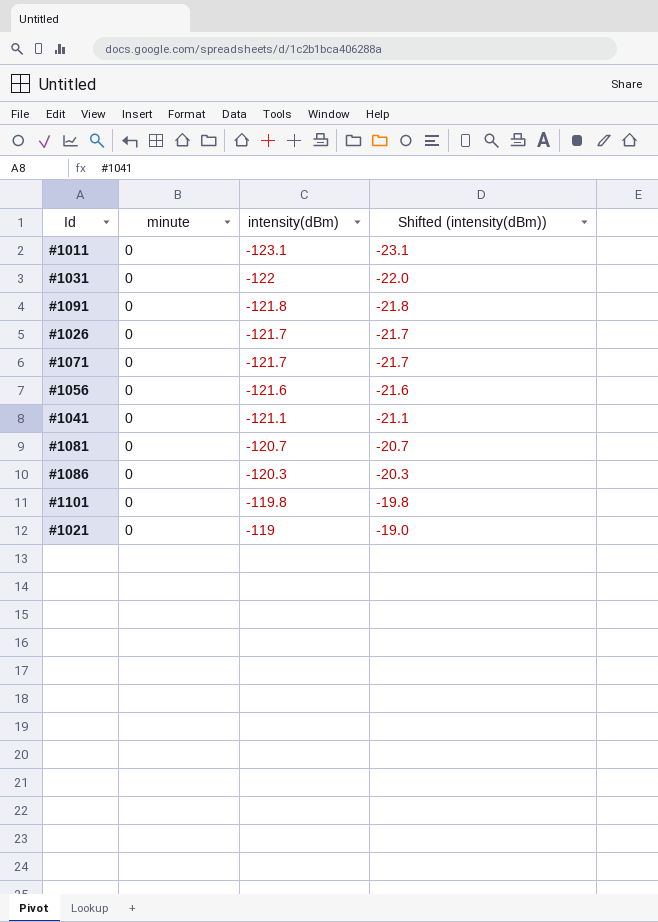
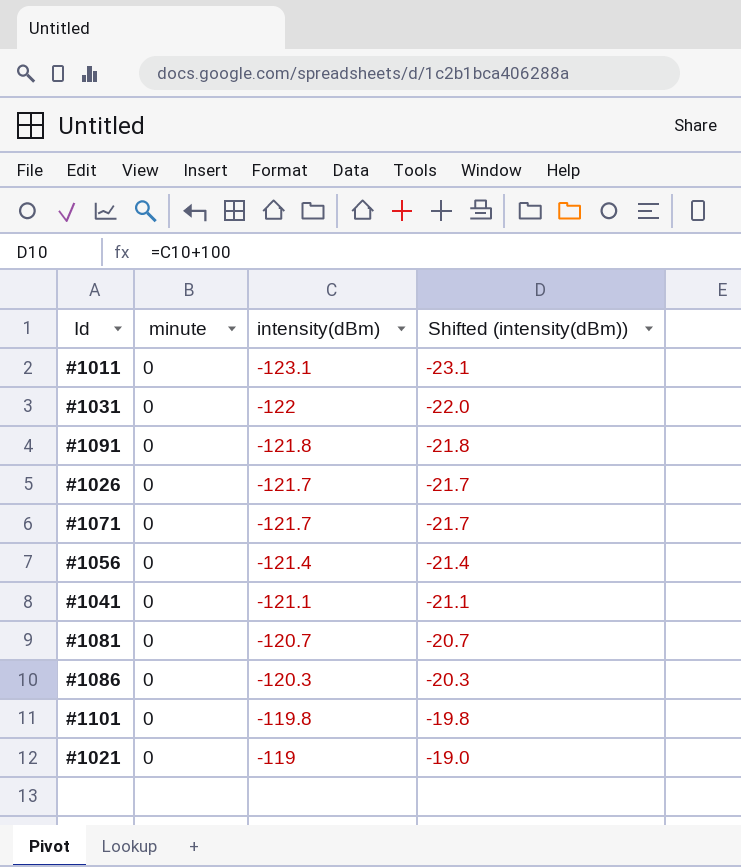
#1056 | intensity(dBm): -121.6 -> -121.4
#1056 | Shifted (intensity(dBm)): -21.6 -> -21.4

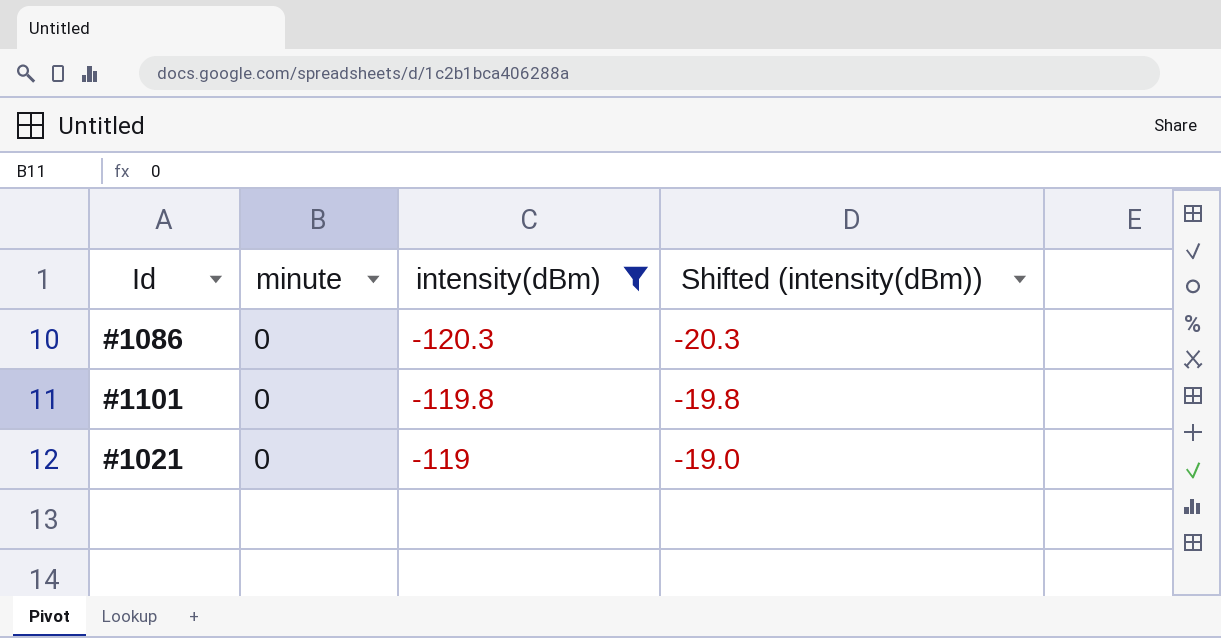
filter: none -> intensity(dBm) >= -120.3

